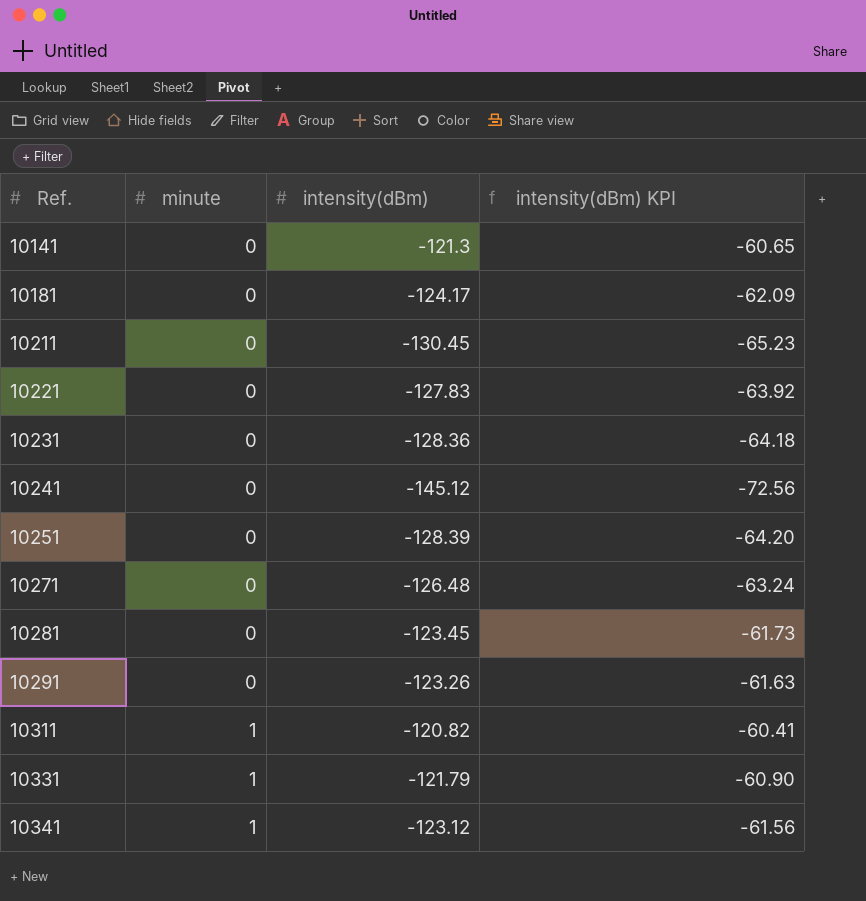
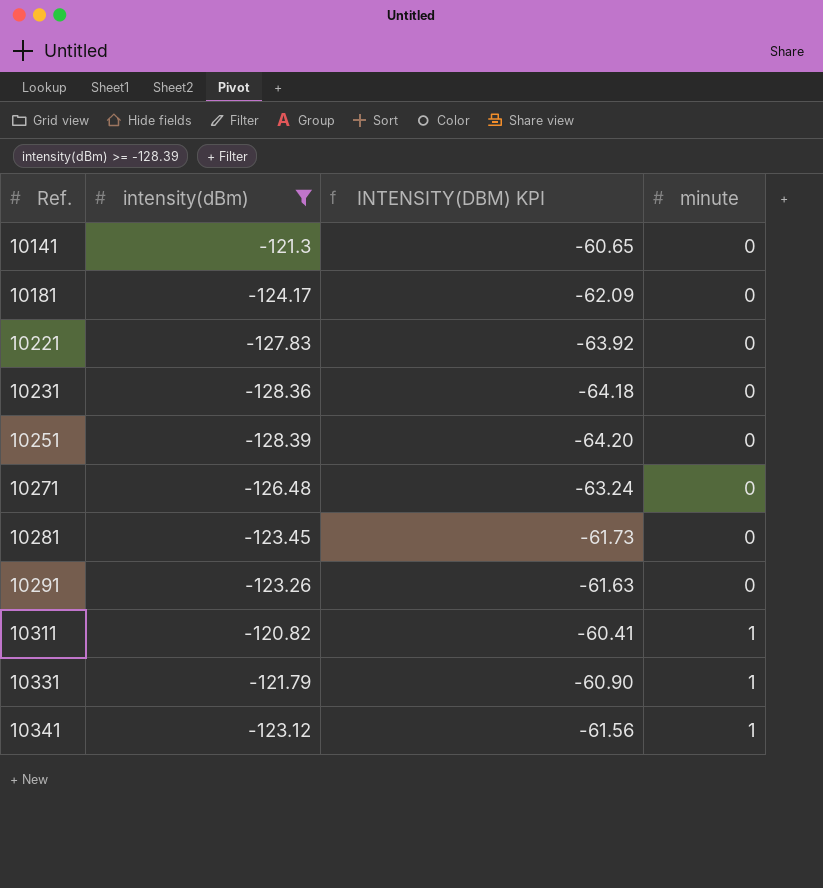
filter: none -> intensity(dBm) >= -128.39
column name: intensity(dBm) KPI -> INTENSITY(DBM) KPI
column minute | position: 2 -> 4

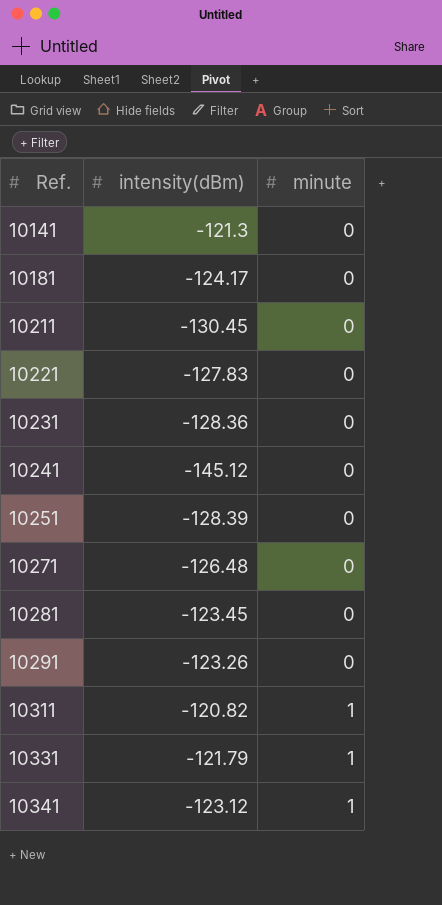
filter: intensity(dBm) >= -128.39 -> none
column INTENSITY(DBM) KPI | formula: [intensity(dBm)] * 0.5 -> none

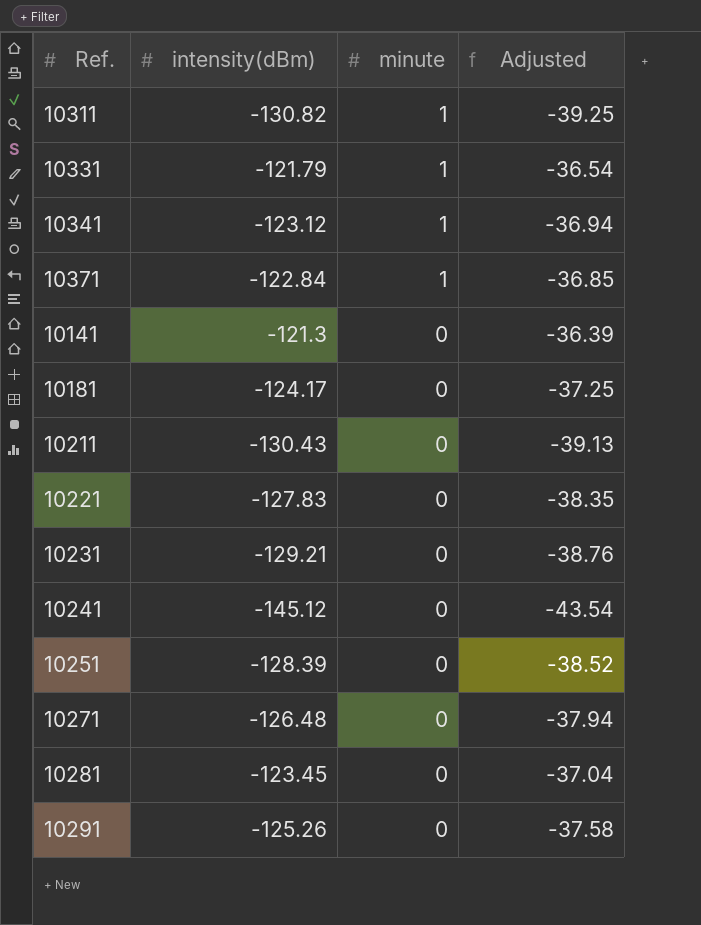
row order: Ref. ascending -> minute descending
column Adjusted | formula: none -> [intensity(dBm)] * 0.3
10311 | intensity(dBm): -120.82 -> -130.82
row 10371: none -> -122.84 | 1 | -36.85
10211 | intensity(dBm): -130.45 -> -130.43
10231 | intensity(dBm): -128.36 -> -129.21
10291 | intensity(dBm): -123.26 -> -125.26

